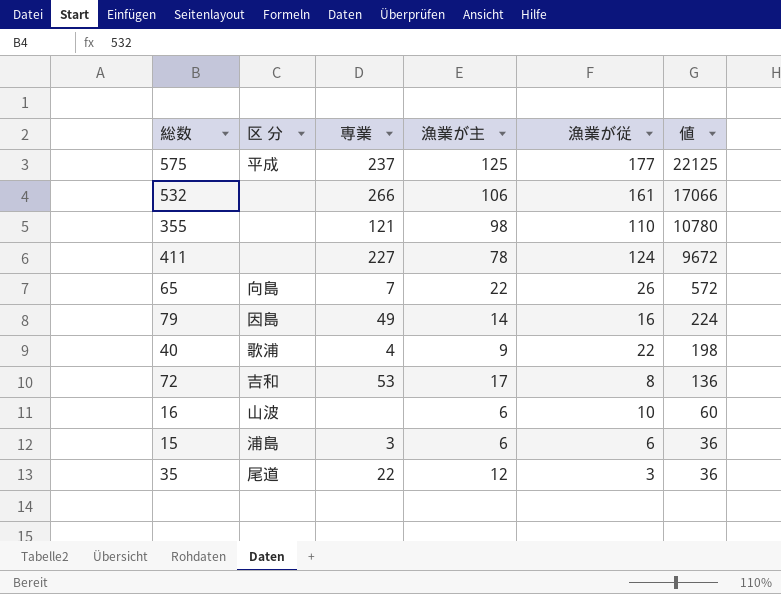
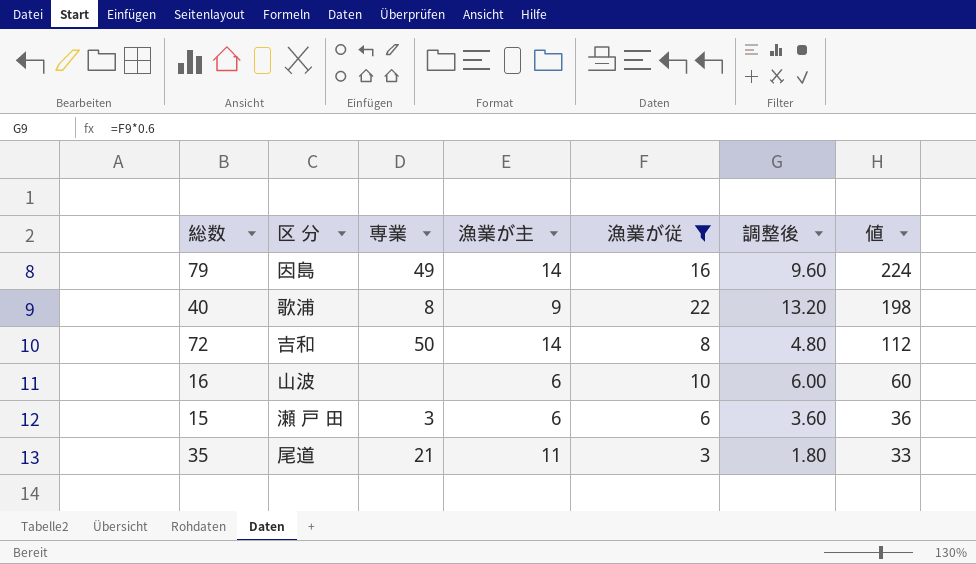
filter: none -> 漁業が従 <= 22
column 調整後 | formula: none -> [漁業が従] * 0.6
40 | 専業: 4 -> 8
72 | 専業: 53 -> 50
72 | 漁業が主: 17 -> 14
72 | 値: 136 -> 112
15 | 区 分: 浦島 -> 瀬 戸 田
35 | 専業: 22 -> 21
35 | 漁業が主: 12 -> 11
35 | 値: 36 -> 33

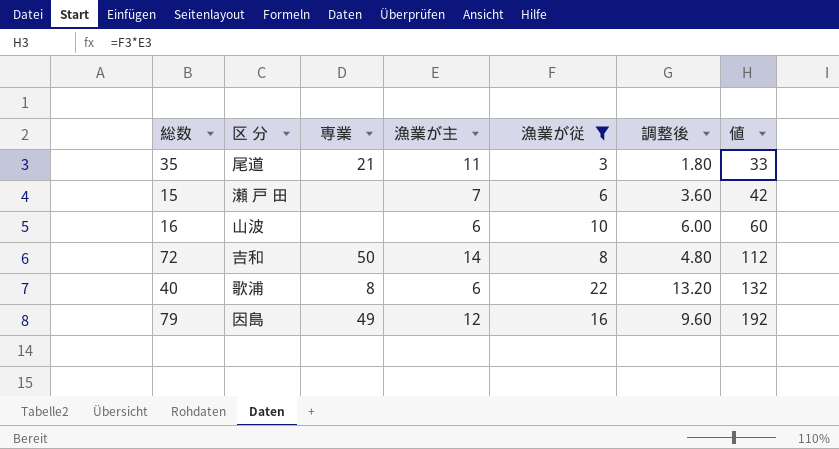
row order: 値 descending -> 値 ascending
15 | 専業: 3 -> none
15 | 漁業が主: 6 -> 7
15 | 値: 36 -> 42
40 | 漁業が主: 9 -> 6
40 | 値: 198 -> 132
79 | 漁業が主: 14 -> 12
79 | 値: 224 -> 192

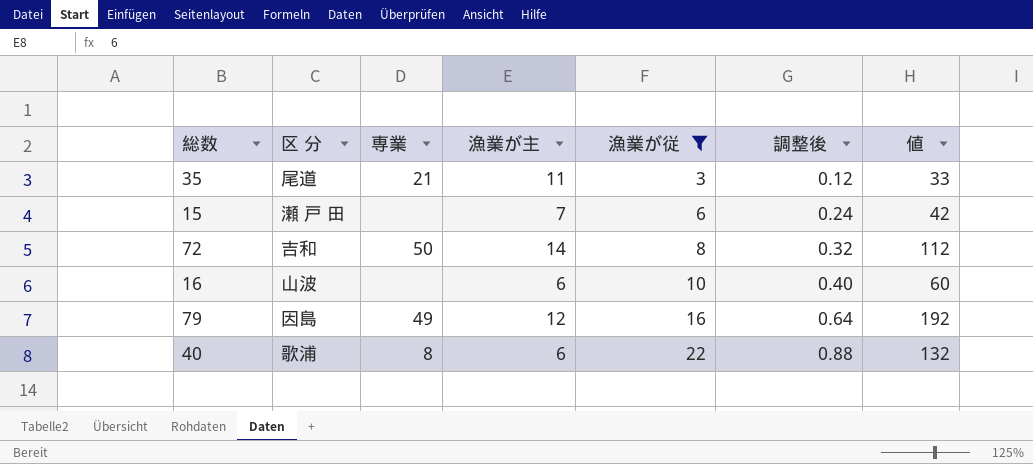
row order: 値 ascending -> 漁業が従 ascending
column 調整後 | formula: [漁業が従] * 0.6 -> [漁業が従] * 0.04

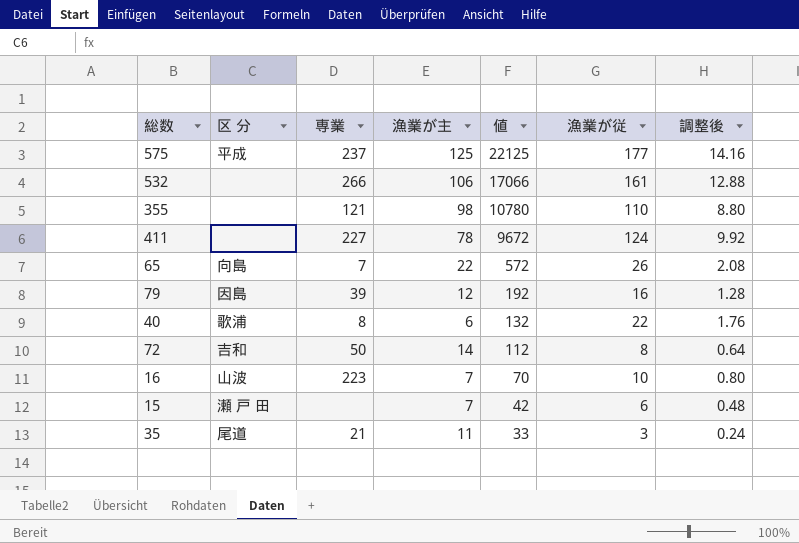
filter: 漁業が従 <= 22 -> none
row order: 漁業が従 ascending -> 値 descending
column 値 | position: 7 -> 5
column 調整後 | formula: [漁業が従] * 0.04 -> [漁業が従] * 0.08
79 | 専業: 49 -> 39
16 | 専業: none -> 223
16 | 漁業が主: 6 -> 7
16 | 値: 60 -> 70

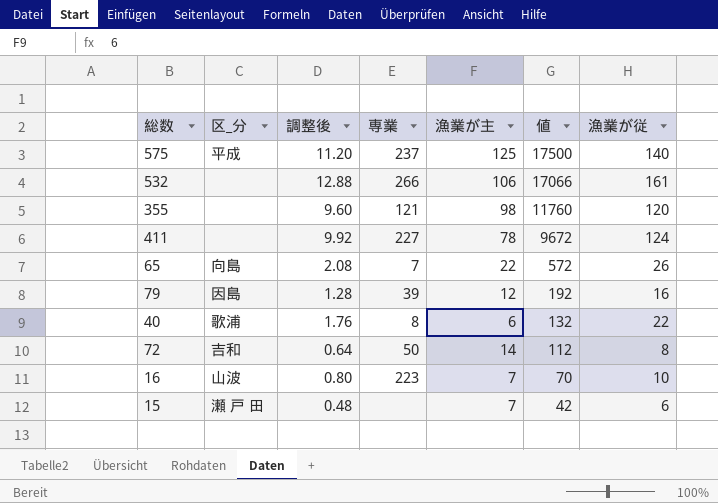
column name: 区 分 -> 区_分
column 調整後 | position: 7 -> 3
row 35: 尾道 | 21 | 11 | 33 | 3 | 0.24 -> none
575 | 調整後: 14.16 -> 11.20
575 | 値: 22125 -> 17500
575 | 漁業が従: 177 -> 140
355 | 調整後: 8.80 -> 9.60
355 | 値: 10780 -> 11760
355 | 漁業が従: 110 -> 120

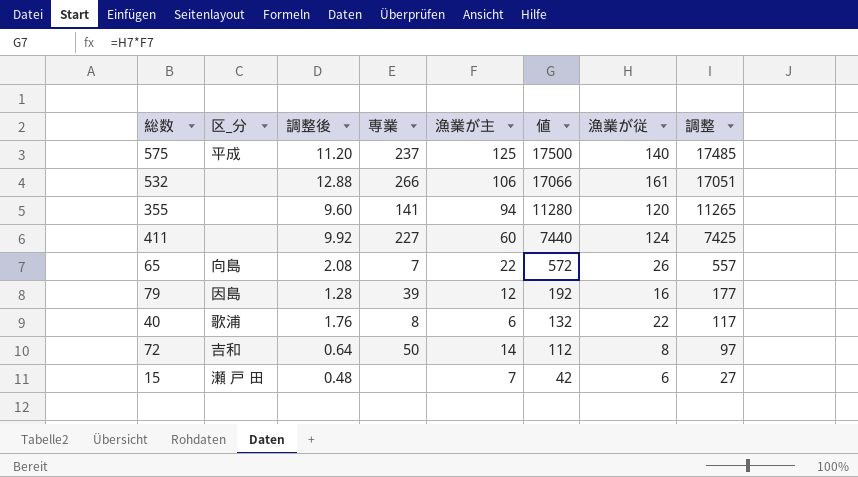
column 調整 | formula: none -> [値] - 15
row 16: 山波 | 0.80 | 223 | 7 | 70 | 10 -> none
355 | 専業: 121 -> 141
355 | 漁業が主: 98 -> 94
355 | 値: 11760 -> 11280
411 | 漁業が主: 78 -> 60
411 | 値: 9672 -> 7440

